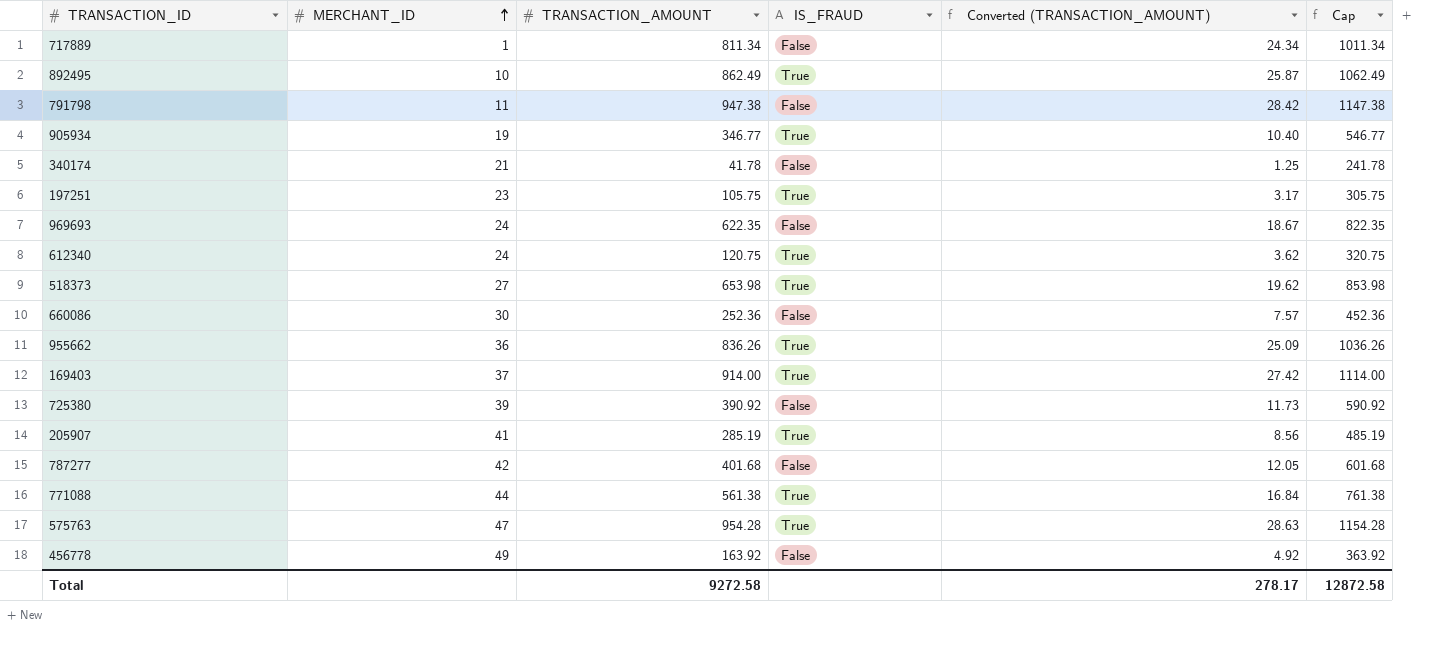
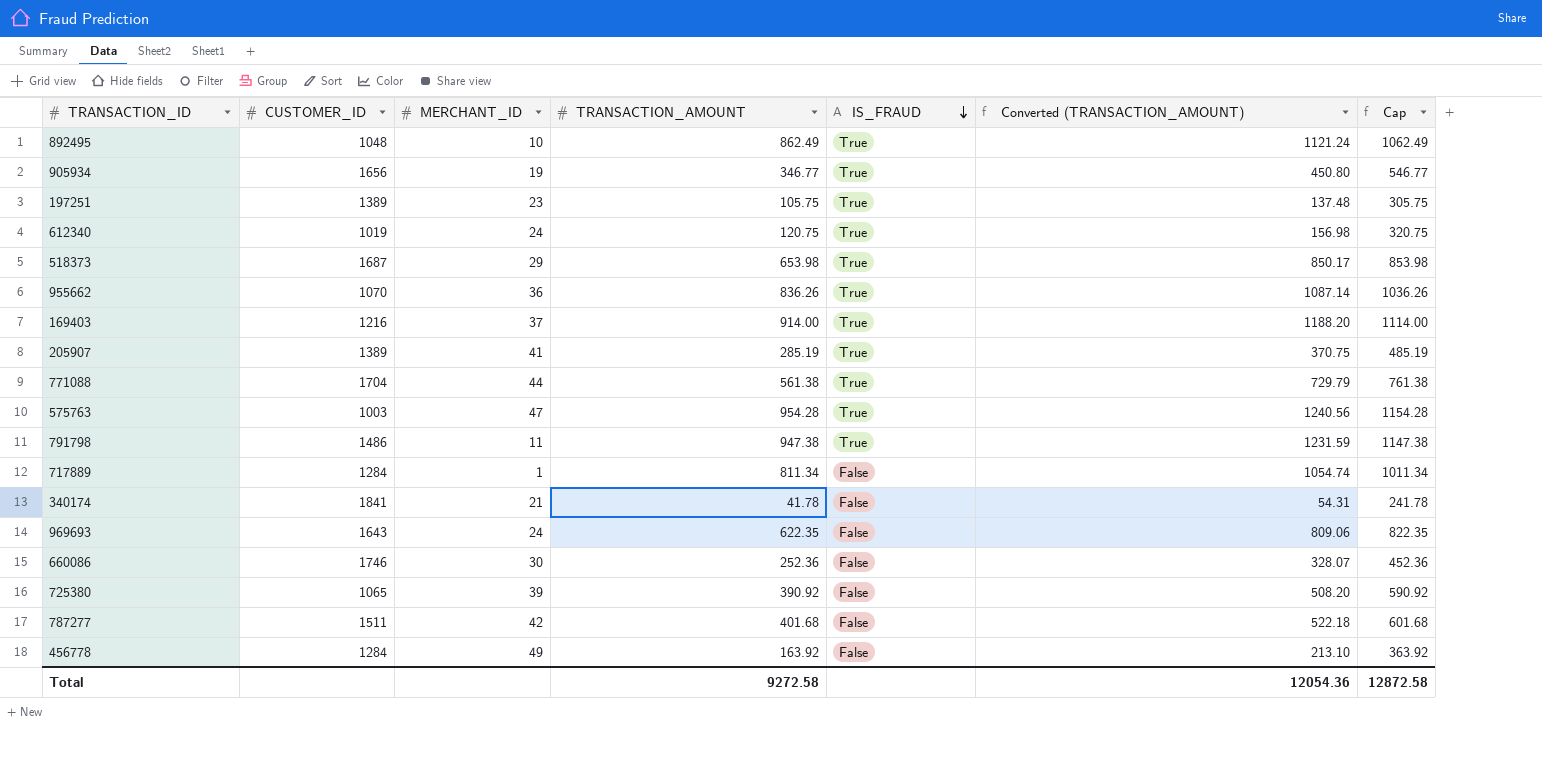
row order: MERCHANT_ID ascending -> IS_FRAUD descending
column CUSTOMER_ID | position: none -> 2
column Converted (TRANSACTION_AMOUNT) | formula: [TRANSACTION_AMOUNT] * 0.03 -> [TRANSACTION_AMOUNT] * 1.3
518373 | MERCHANT_ID: 27 -> 29
791798 | IS_FRAUD: False -> True
Total | Converted (TRANSACTION_AMOUNT): 278.17 -> 12054.36

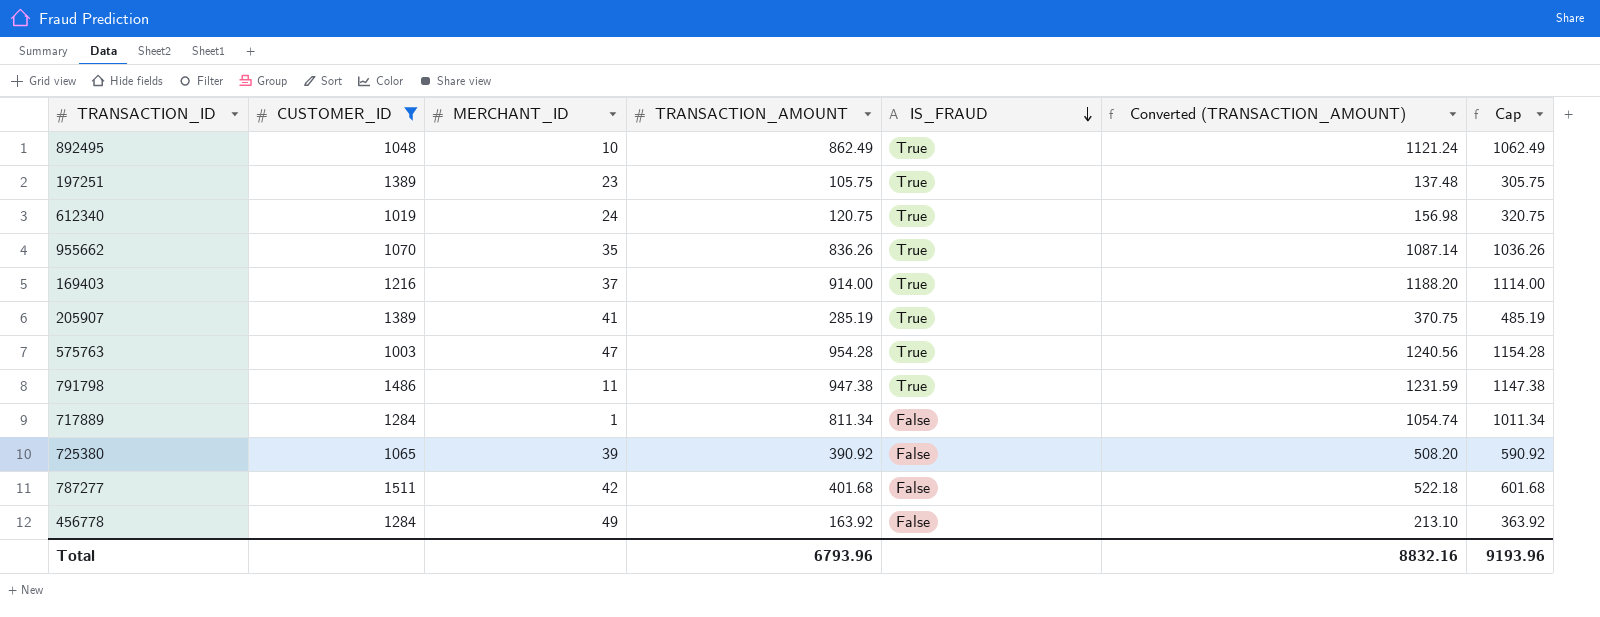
filter: none -> CUSTOMER_ID <= 1511
955662 | MERCHANT_ID: 36 -> 35
Total | TRANSACTION_AMOUNT: 9272.58 -> 6793.96
Total | Converted (TRANSACTION_AMOUNT): 12054.36 -> 8832.16
Total | Cap: 12872.58 -> 9193.96

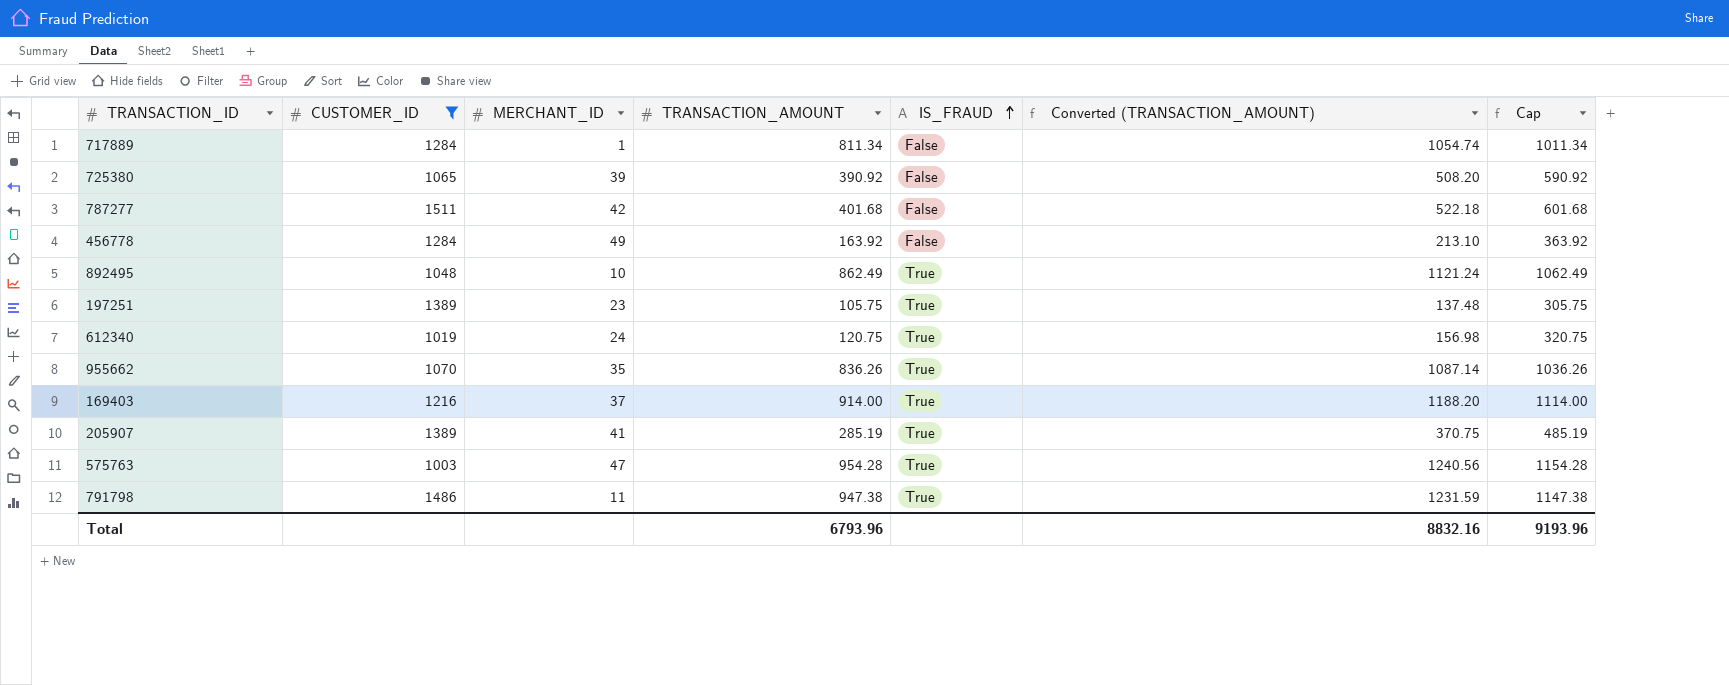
row order: IS_FRAUD descending -> IS_FRAUD ascending

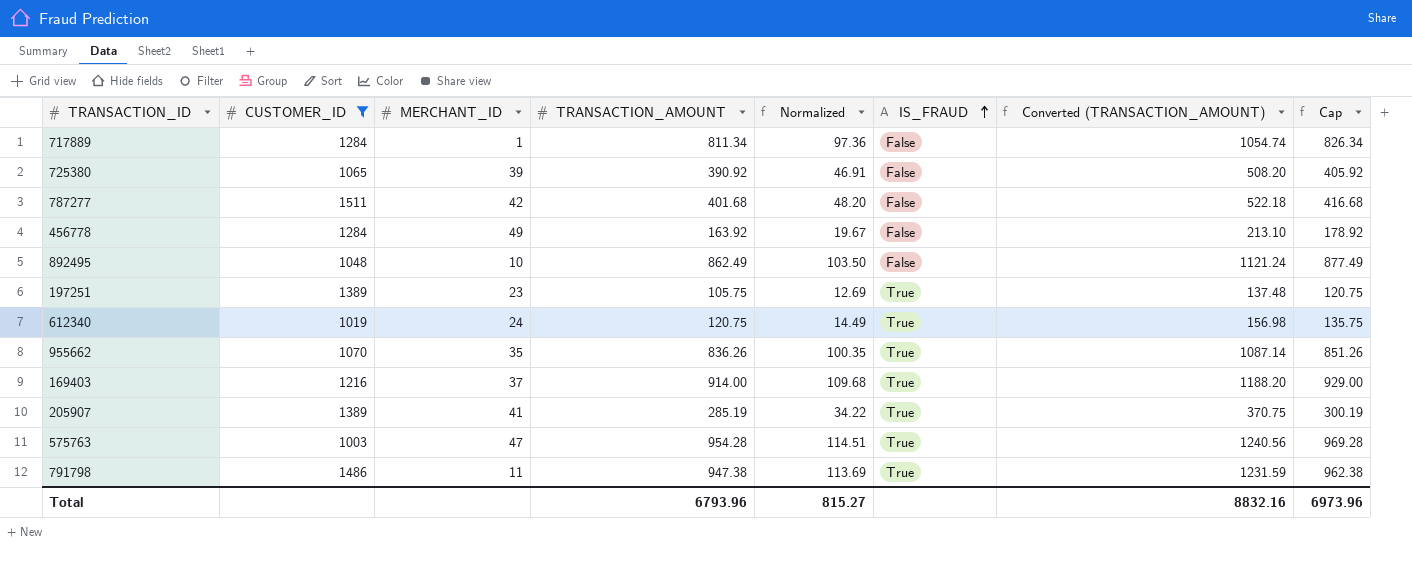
column Normalized | formula: none -> [TRANSACTION_AMOUNT] * 0.12
column Cap | formula: [TRANSACTION_AMOUNT] + 200 -> [TRANSACTION_AMOUNT] + 15
892495 | IS_FRAUD: True -> False
Total | Cap: 9193.96 -> 6973.96

